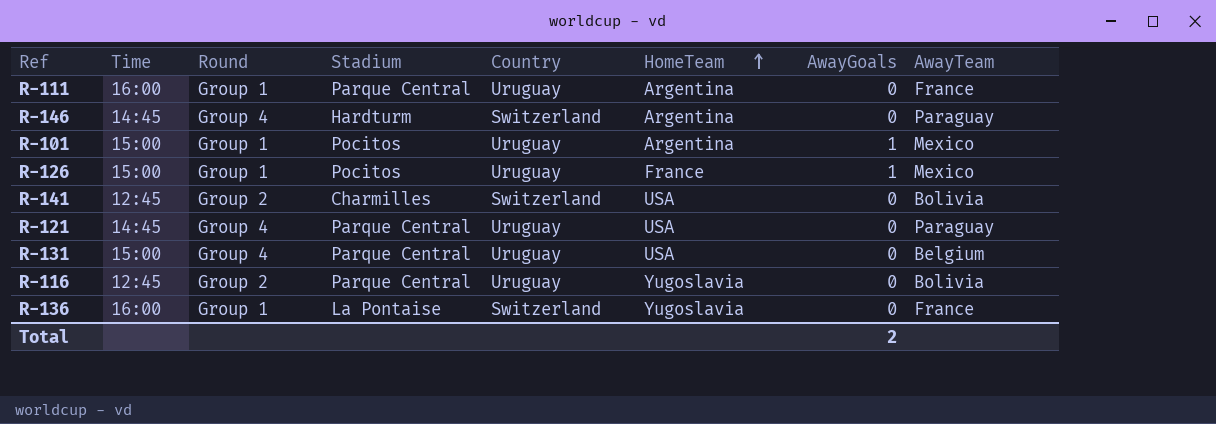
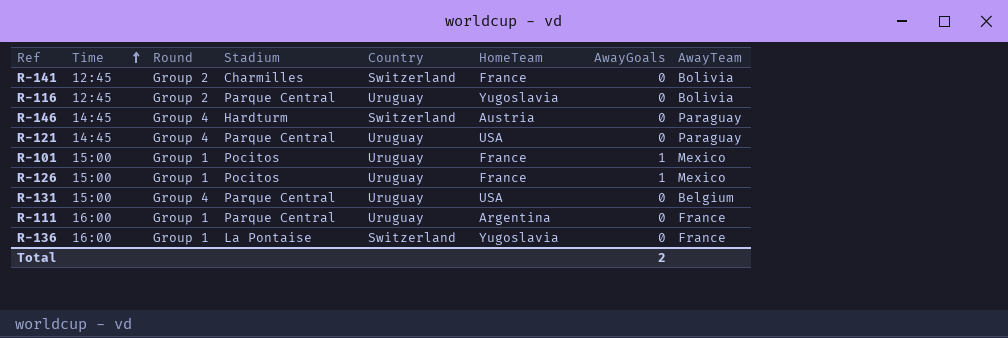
row order: HomeTeam ascending -> Time ascending
R-141 | HomeTeam: USA -> France
R-146 | HomeTeam: Argentina -> Austria
R-101 | HomeTeam: Argentina -> France

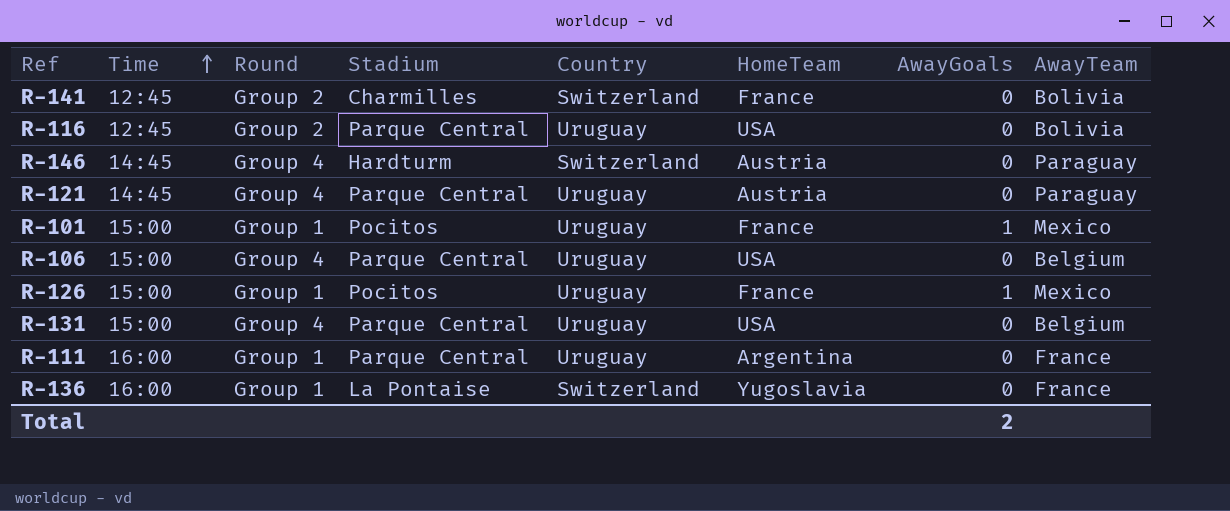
R-116 | HomeTeam: Yugoslavia -> USA
R-121 | HomeTeam: USA -> Austria
row R-106: none -> 15:00 | Group 4 | Parque Central | Uruguay | USA | 0 | Belgium

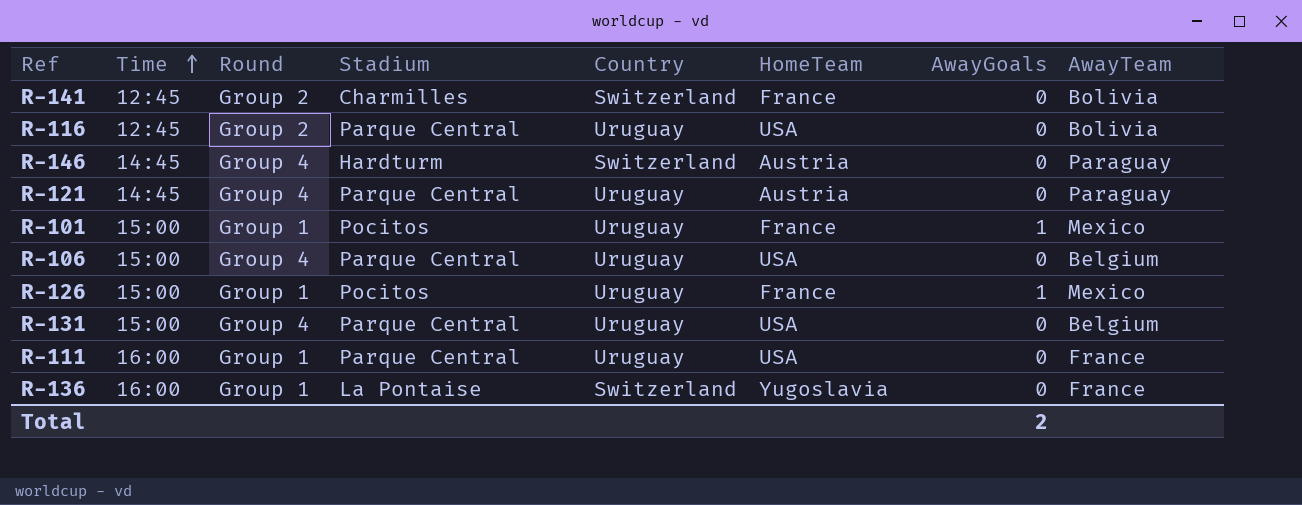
R-111 | HomeTeam: Argentina -> USA

